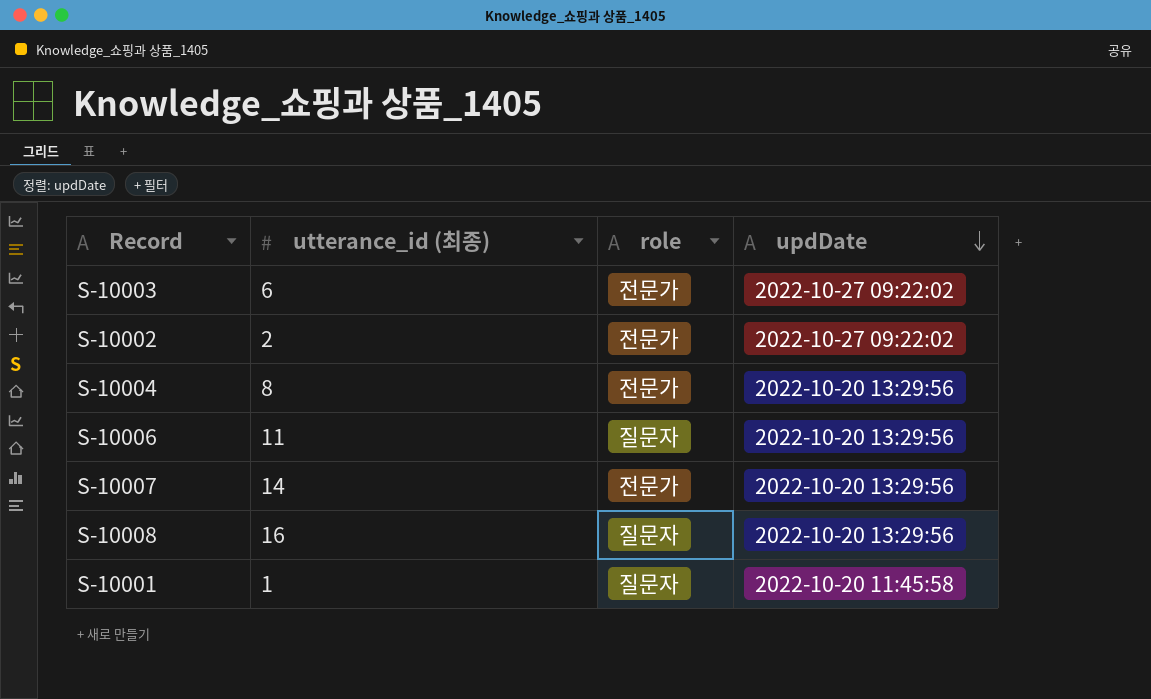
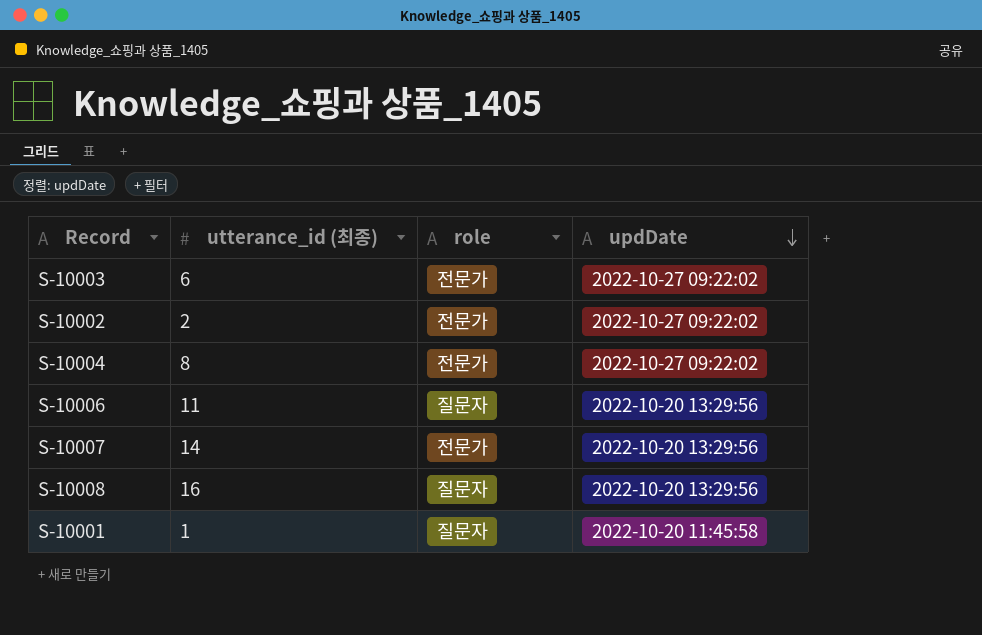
S-10004 | updDate: 2022-10-20 13:29:56 -> 2022-10-27 09:22:02

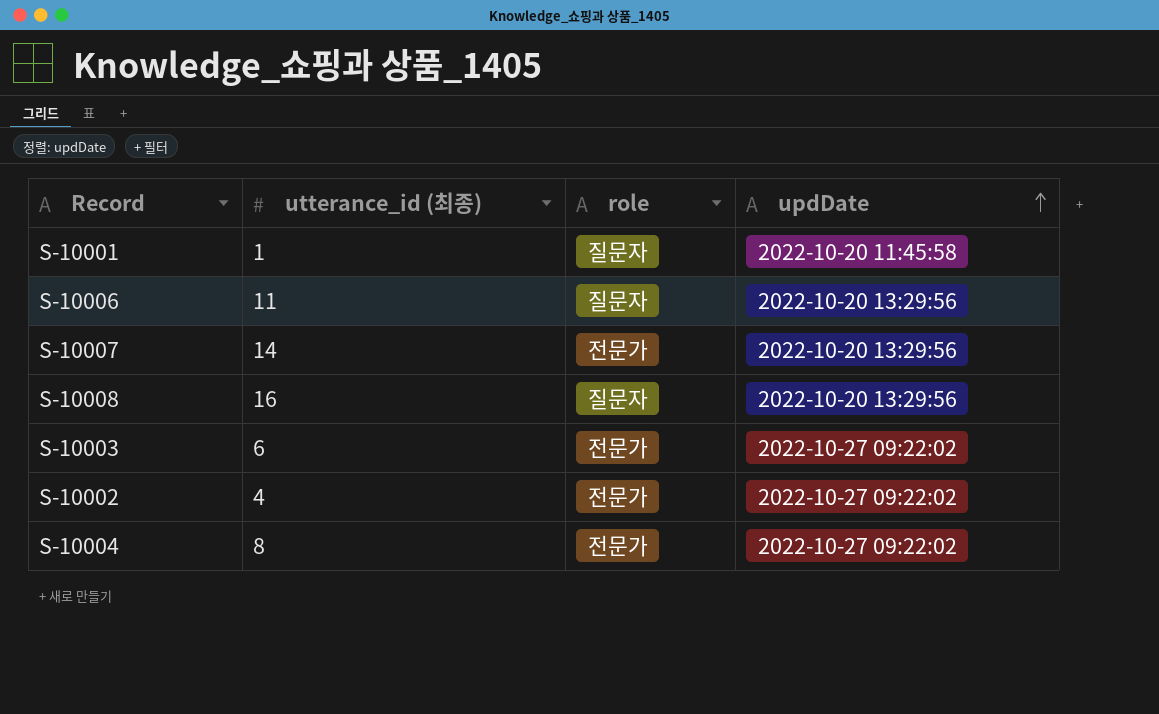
row order: updDate descending -> updDate ascending
S-10002 | utterance_id (최종): 2 -> 4

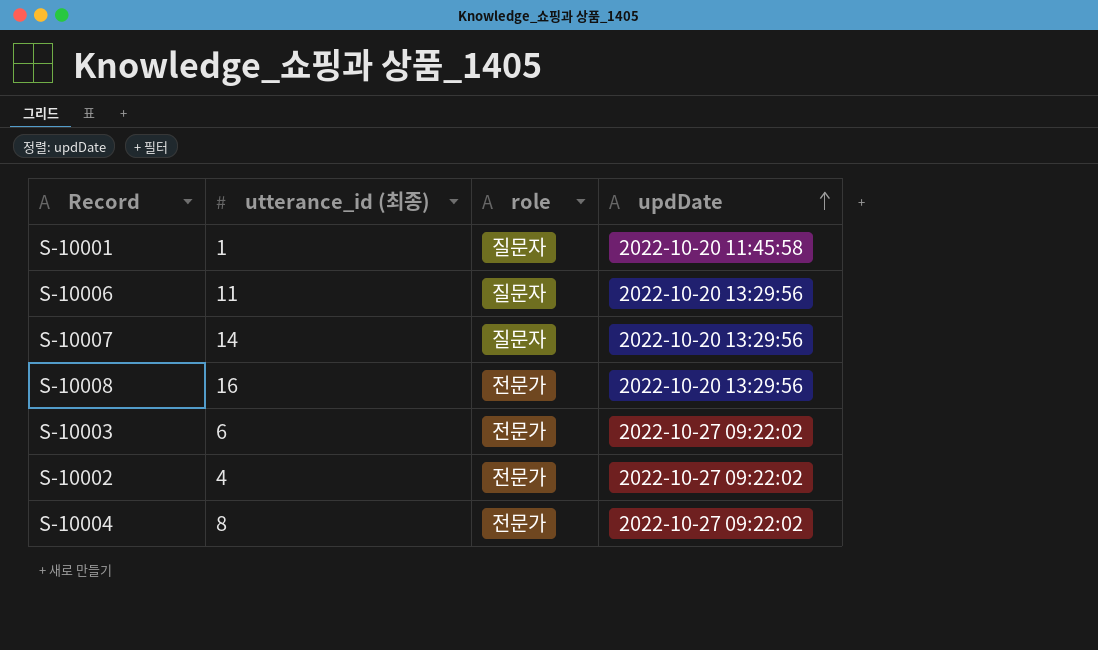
S-10007 | role: 전문가 -> 질문자
S-10008 | role: 질문자 -> 전문가

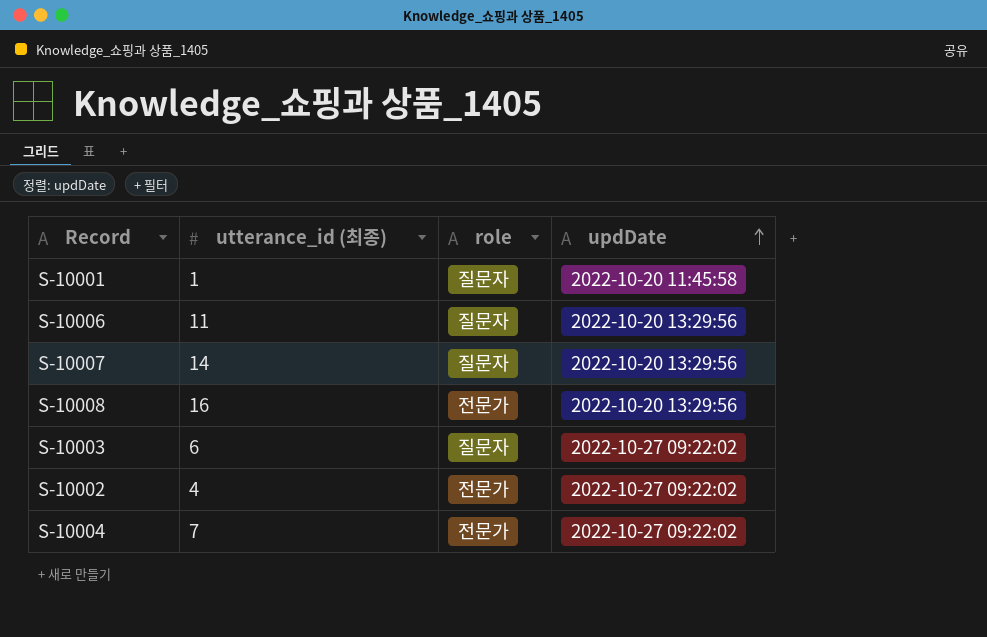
S-10003 | role: 전문가 -> 질문자
S-10004 | utterance_id (최종): 8 -> 7

